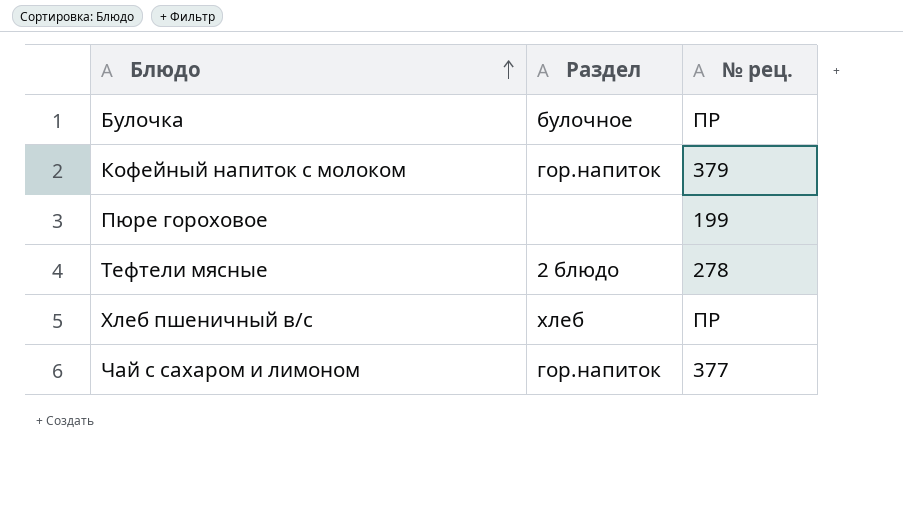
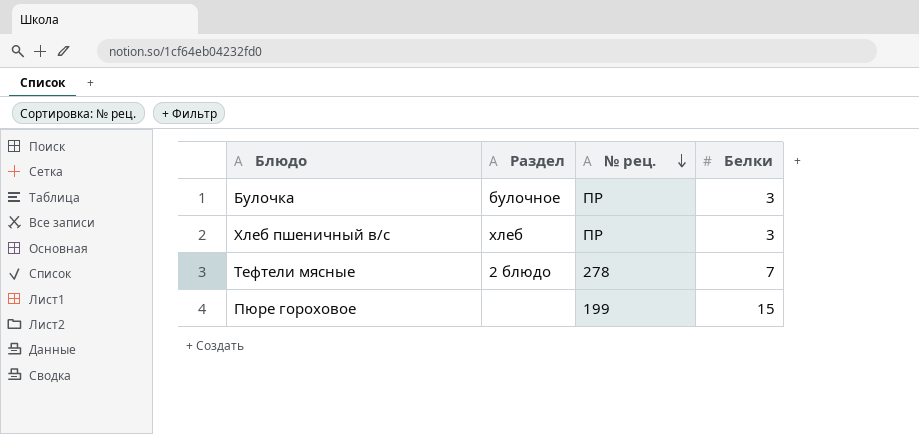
row order: Блюдо ascending -> № рец. descending
column Белки | position: none -> 4
row Кофейный напиток с молоком: гор.напиток | 379 -> none
row Чай с сахаром и лимоном: гор.напиток | 377 -> none

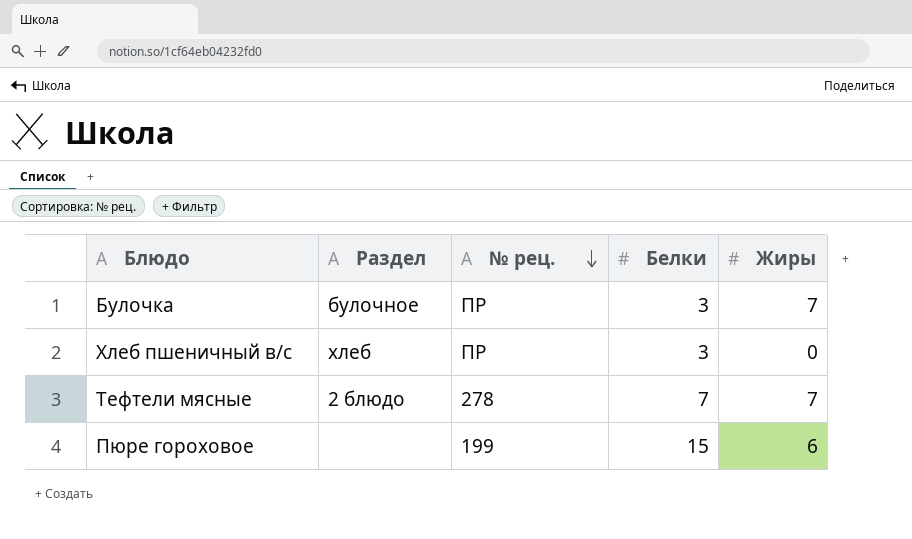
column Жиры | position: none -> 5

